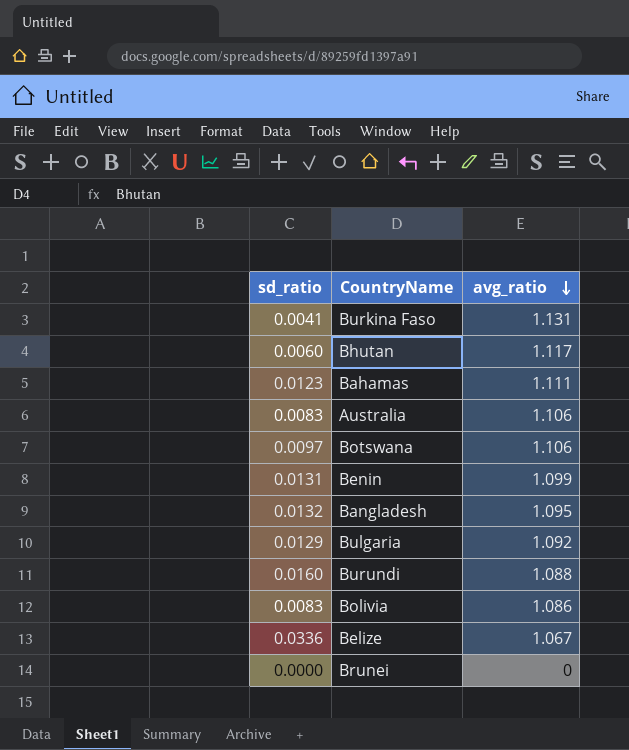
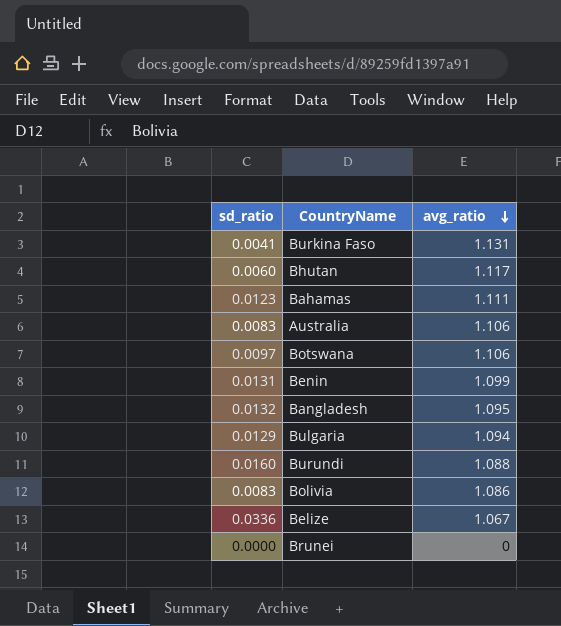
Bulgaria | avg_ratio: 1.092 -> 1.094

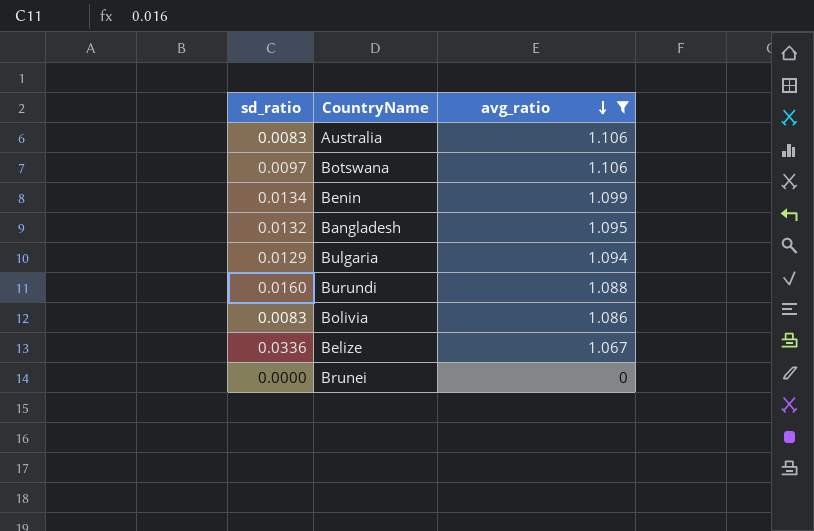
filter: none -> avg_ratio <= 1.106
Benin | sd_ratio: 0.0131 -> 0.0134

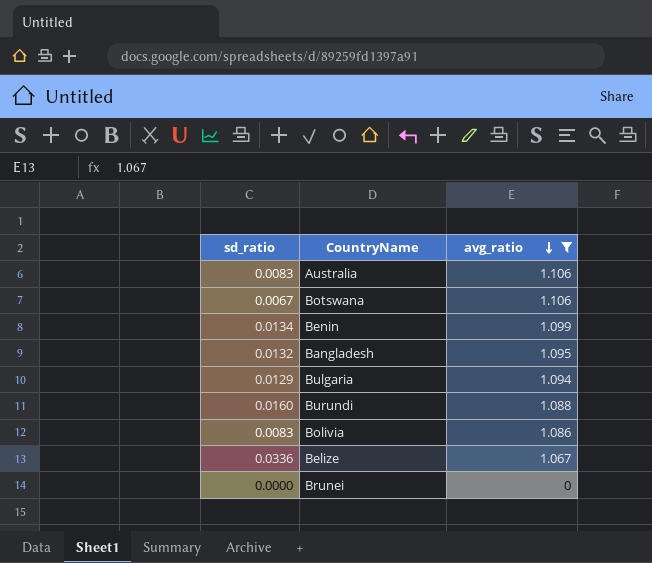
Botswana | sd_ratio: 0.0097 -> 0.0067

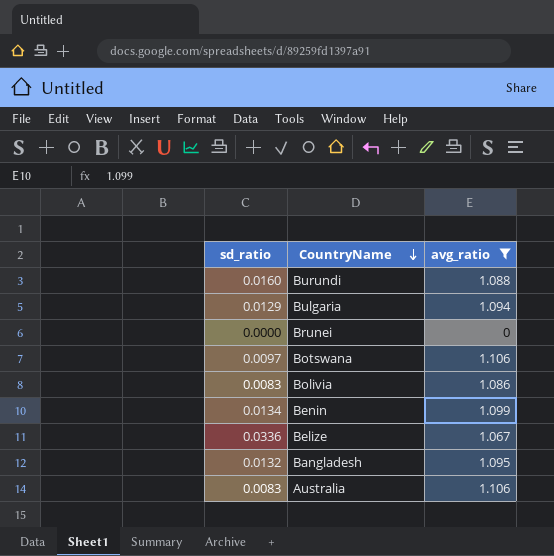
row order: avg_ratio descending -> CountryName descending
Botswana | sd_ratio: 0.0067 -> 0.0097

